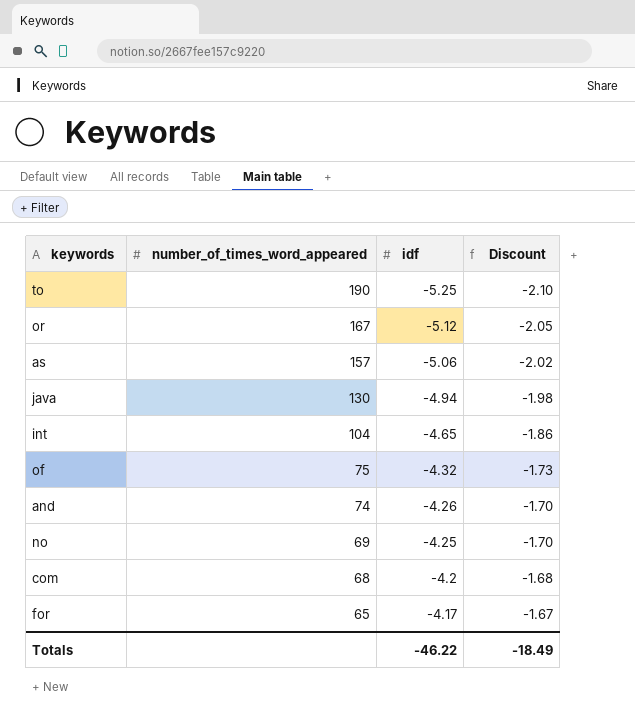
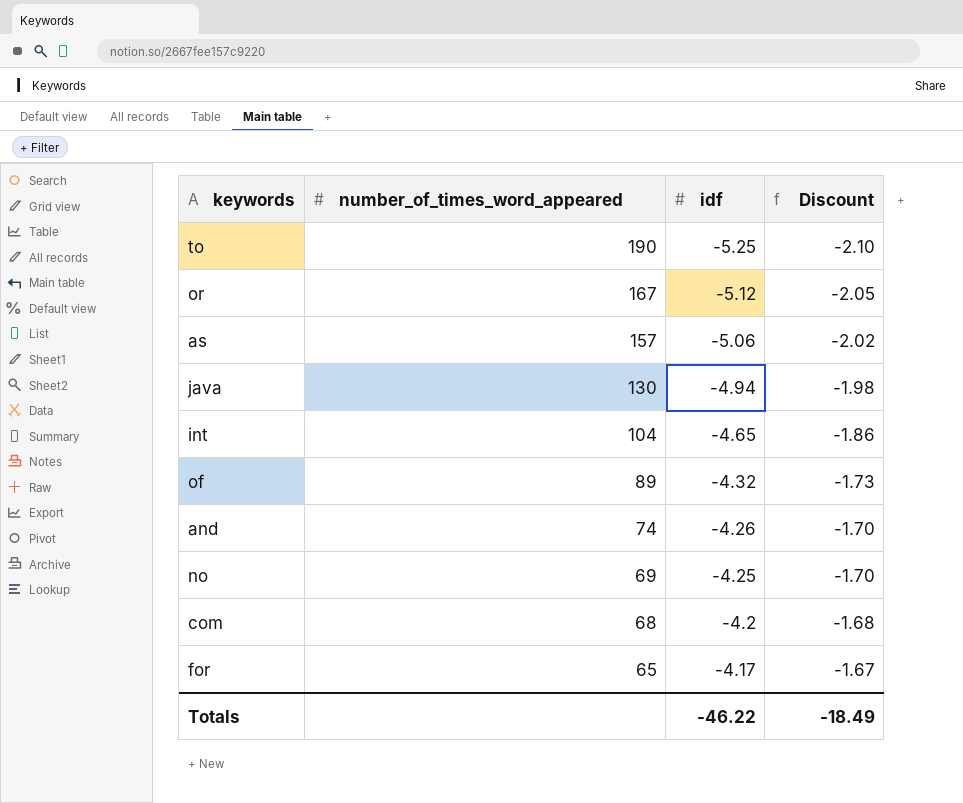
of | number_of_times_word_appeared: 75 -> 89

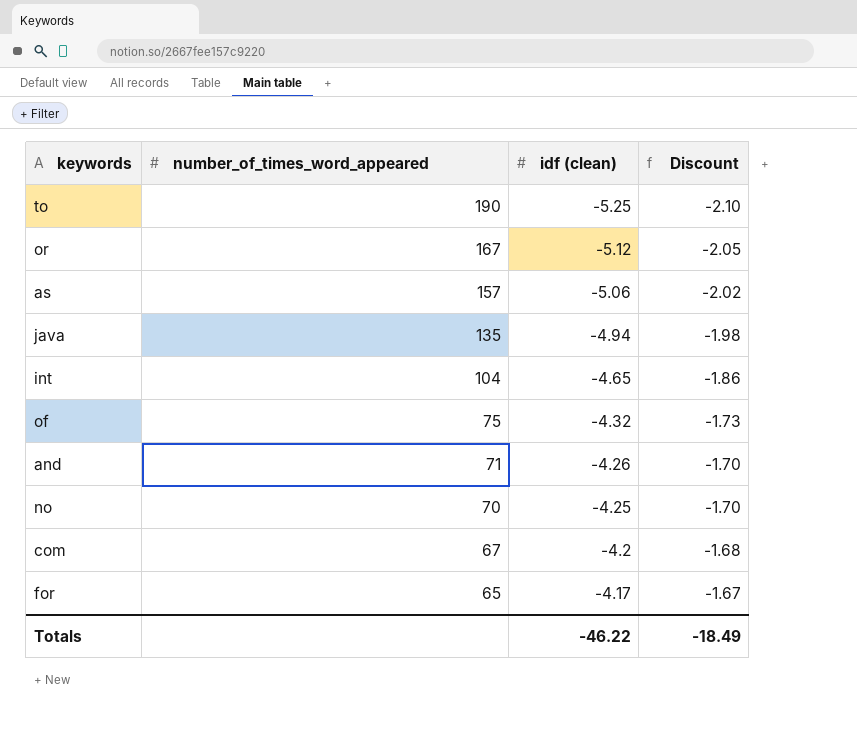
column name: idf -> idf (clean)
java | number_of_times_word_appeared: 130 -> 135
of | number_of_times_word_appeared: 89 -> 75
and | number_of_times_word_appeared: 74 -> 71
no | number_of_times_word_appeared: 69 -> 70
com | number_of_times_word_appeared: 68 -> 67

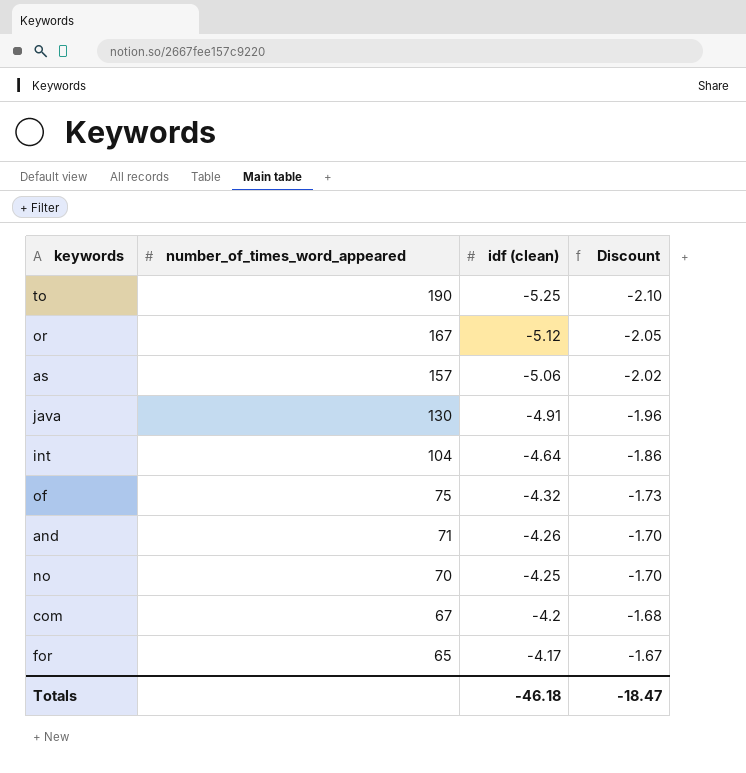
java | number_of_times_word_appeared: 135 -> 130
java | idf (clean): -4.94 -> -4.91
java | Discount: -1.98 -> -1.96
int | idf (clean): -4.65 -> -4.64
Totals | idf (clean): -46.22 -> -46.18
Totals | Discount: -18.49 -> -18.47

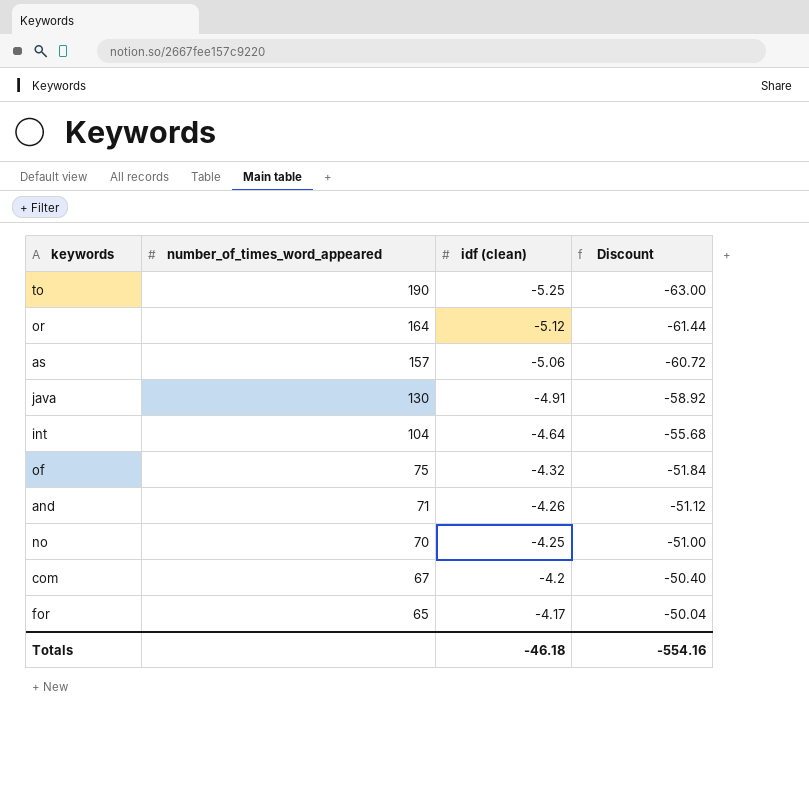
column Discount | formula: [idf (clean)] * 0.4 -> [idf (clean)] * 12
or | number_of_times_word_appeared: 167 -> 164
Totals | Discount: -18.47 -> -554.16

